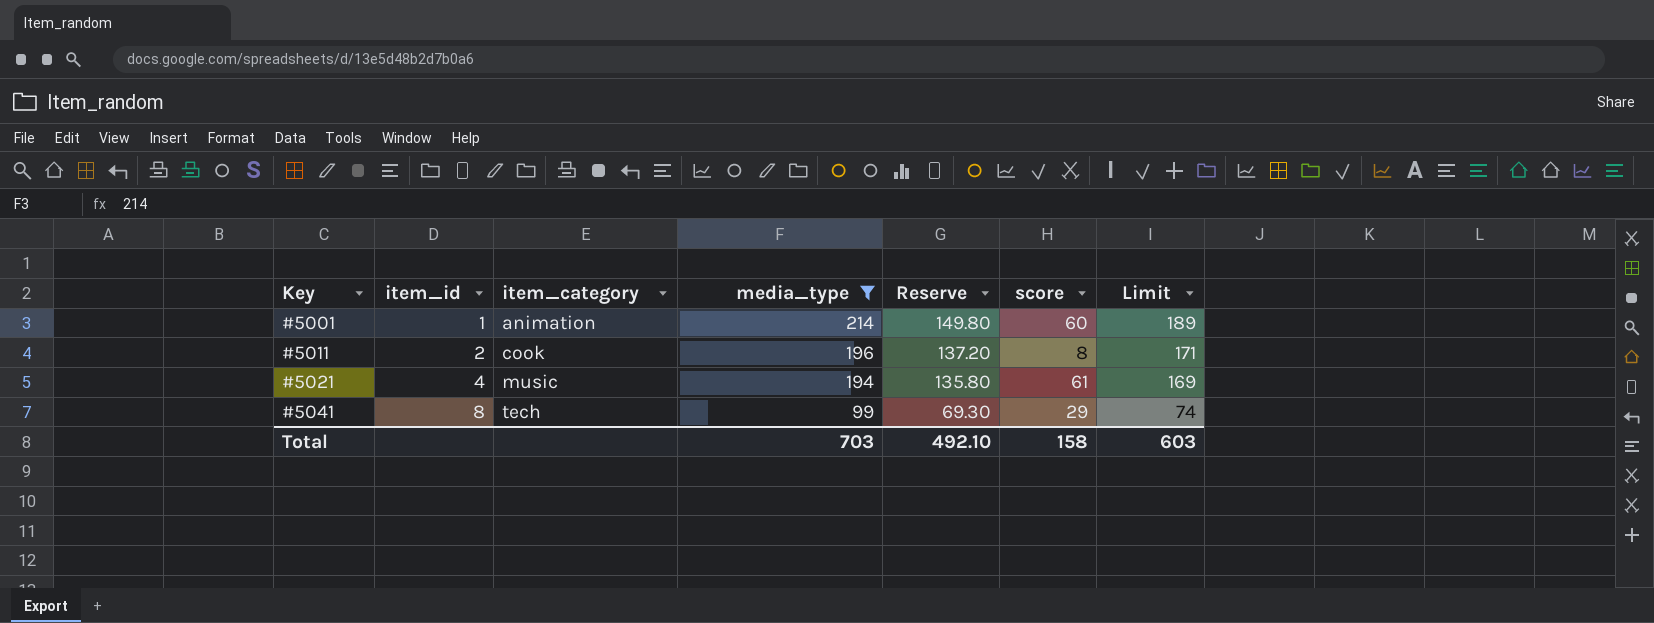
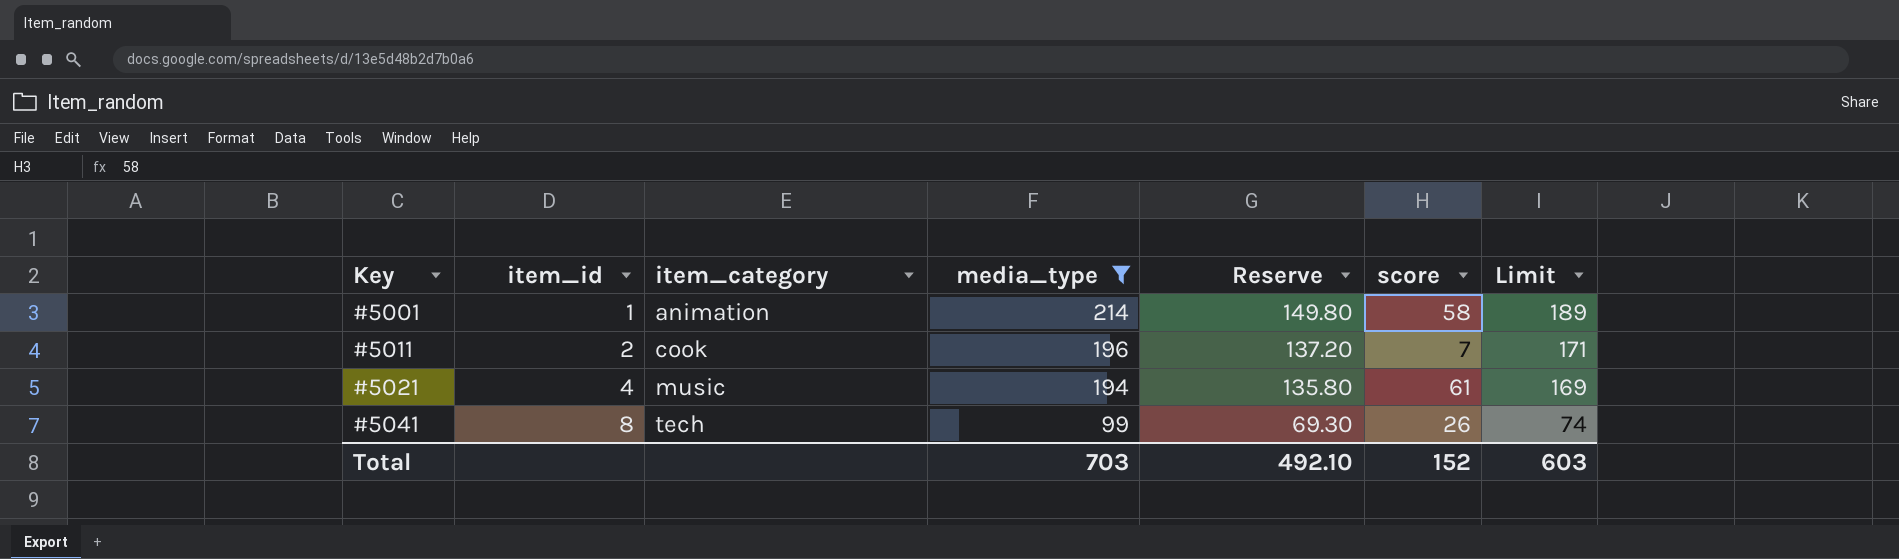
#5001 | score: 60 -> 58
#5011 | score: 8 -> 7
#5041 | score: 29 -> 26
Total | score: 158 -> 152

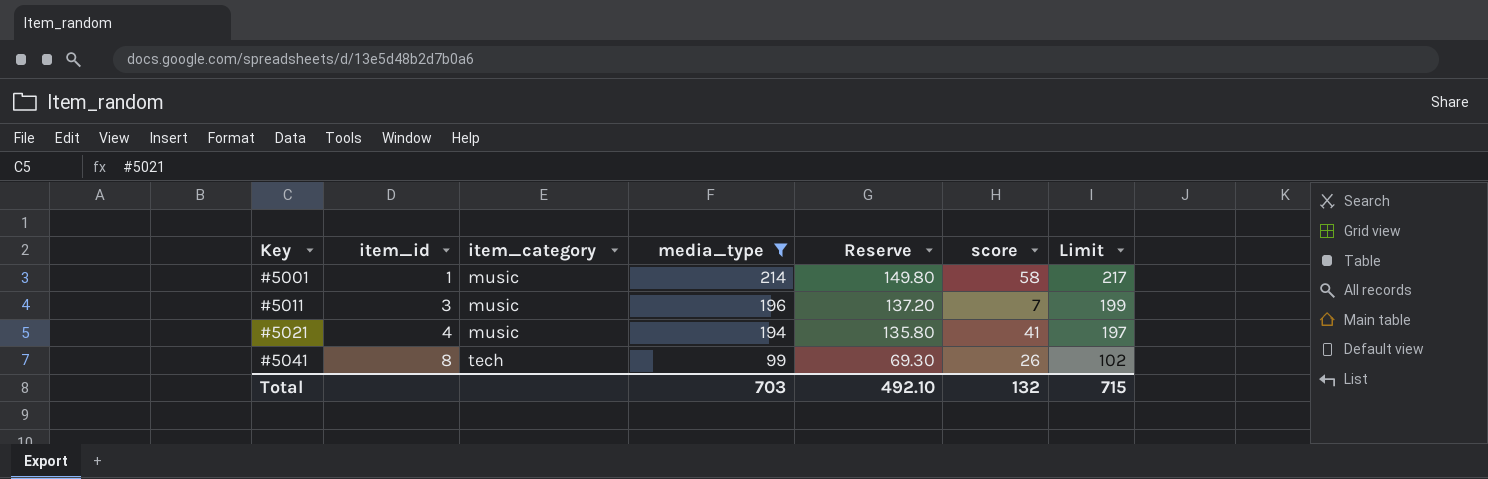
column Limit | formula: [media_type] - 25 -> [media_type] + 3
#5001 | item_category: animation -> music
#5011 | item_id: 2 -> 3
#5011 | item_category: cook -> music
#5021 | score: 61 -> 41
Total | score: 152 -> 132
Total | Limit: 603 -> 715

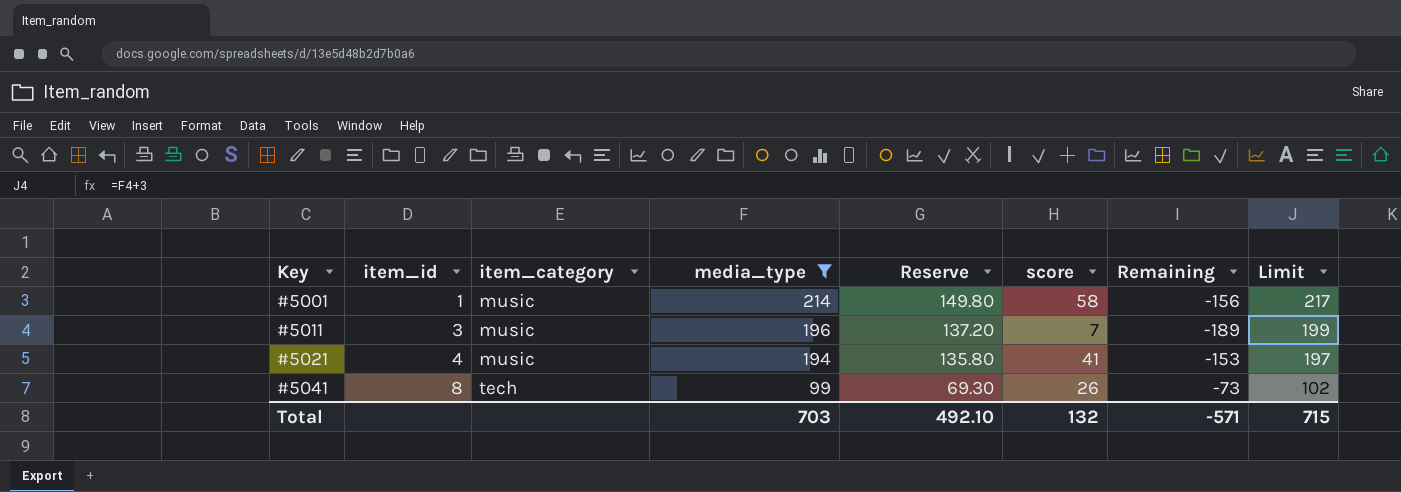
column Remaining | formula: none -> [score] - [media_type]

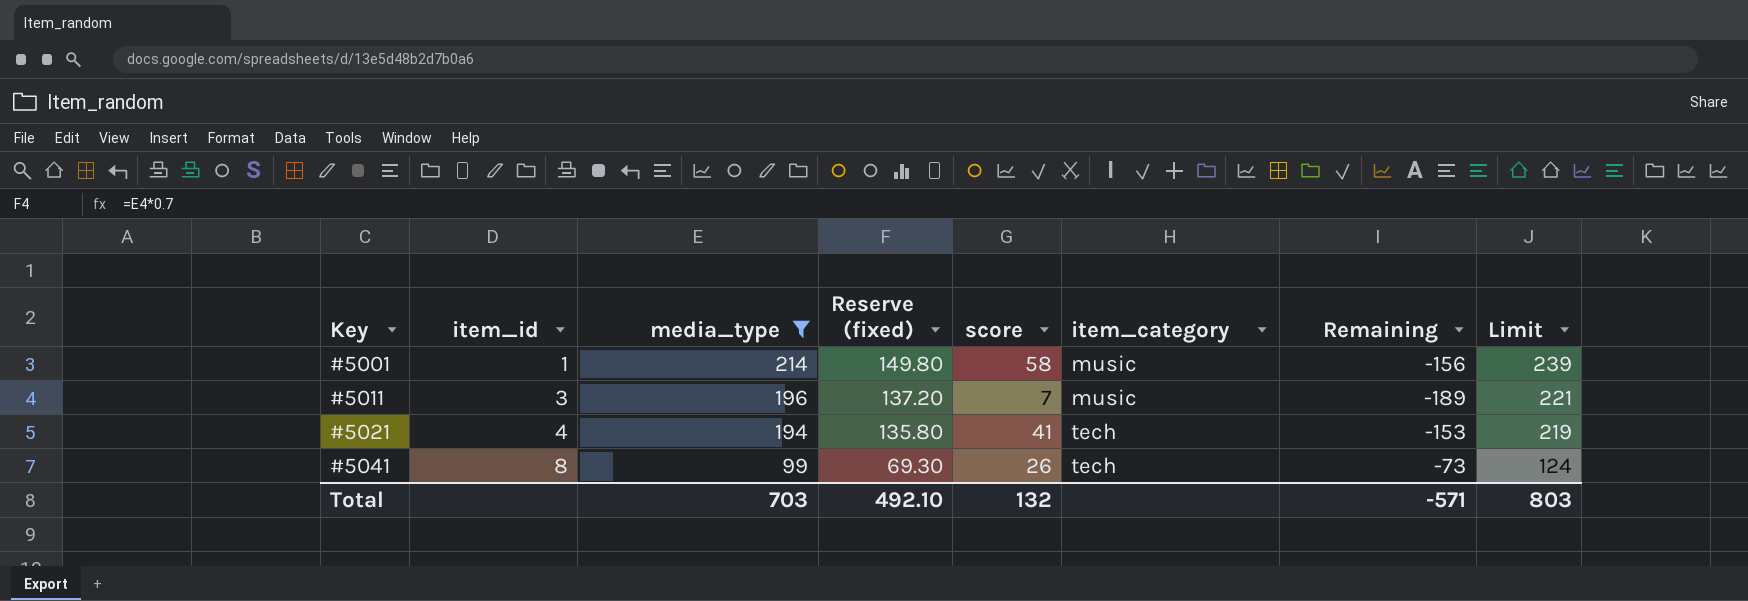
column name: Reserve -> Reserve (fixed)
column item_category | position: 3 -> 6
column Limit | formula: [media_type] + 3 -> [media_type] + 25
#5021 | item_category: music -> tech
Total | Limit: 715 -> 803

